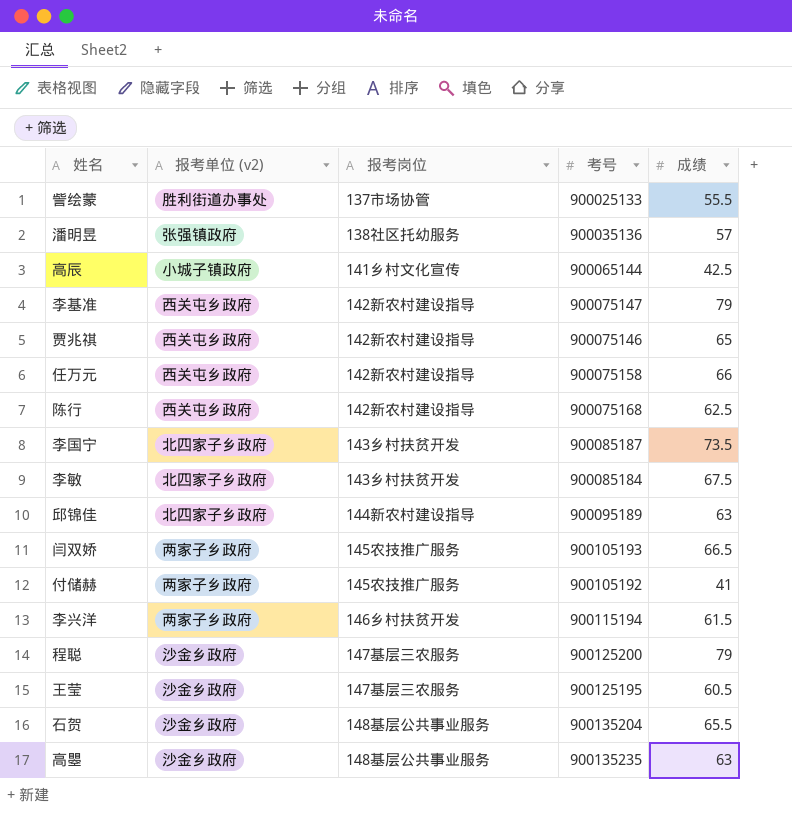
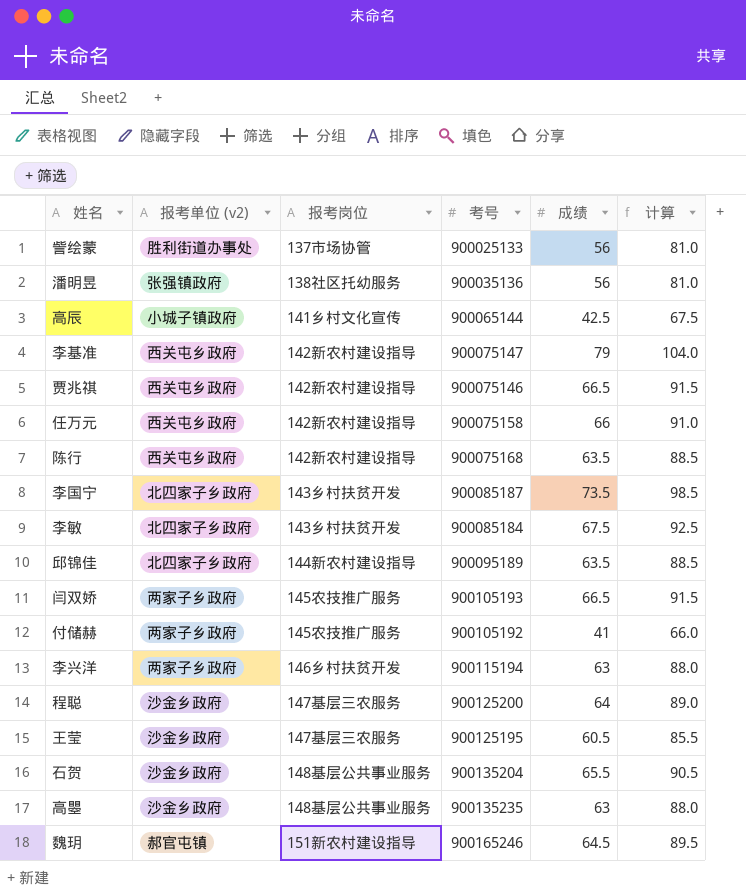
column 计算 | formula: none -> [成绩] + 25
訾绘蒙 | 成绩: 55.5 -> 56
潘明昱 | 成绩: 57 -> 56
贾兆祺 | 成绩: 65 -> 66.5
陈行 | 成绩: 62.5 -> 63.5
邱锦佳 | 成绩: 63 -> 63.5
李兴洋 | 成绩: 61.5 -> 63
程聪 | 成绩: 79 -> 64
row 魏玥: none -> 郝官屯镇 | 151新农村建设指导 | 900165246 | 64.5 | 89.5

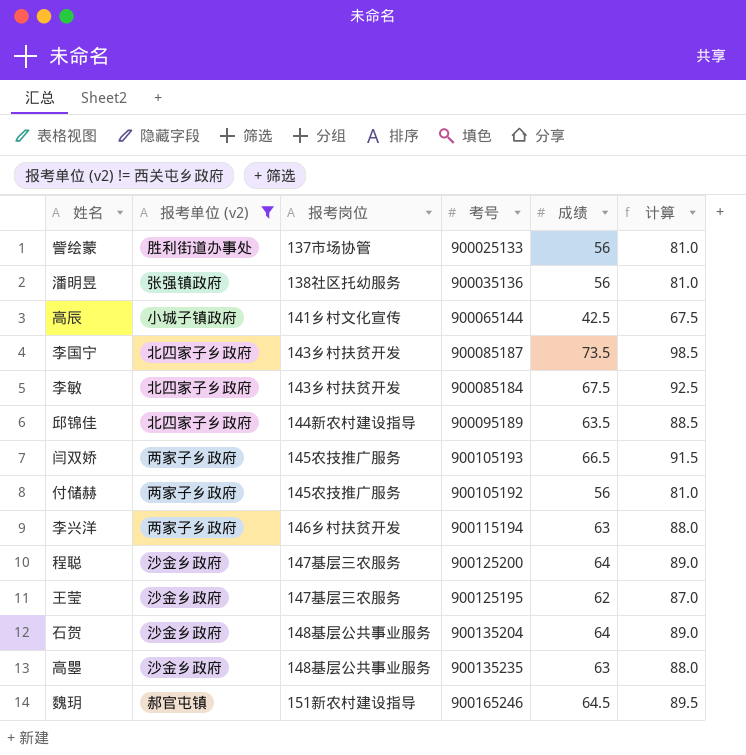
filter: none -> 报考单位 (v2) != 西关屯乡政府
付储赫 | 成绩: 41 -> 56
付储赫 | 计算: 66.0 -> 81.0
王莹 | 成绩: 60.5 -> 62
王莹 | 计算: 85.5 -> 87.0
石贺 | 成绩: 65.5 -> 64
石贺 | 计算: 90.5 -> 89.0

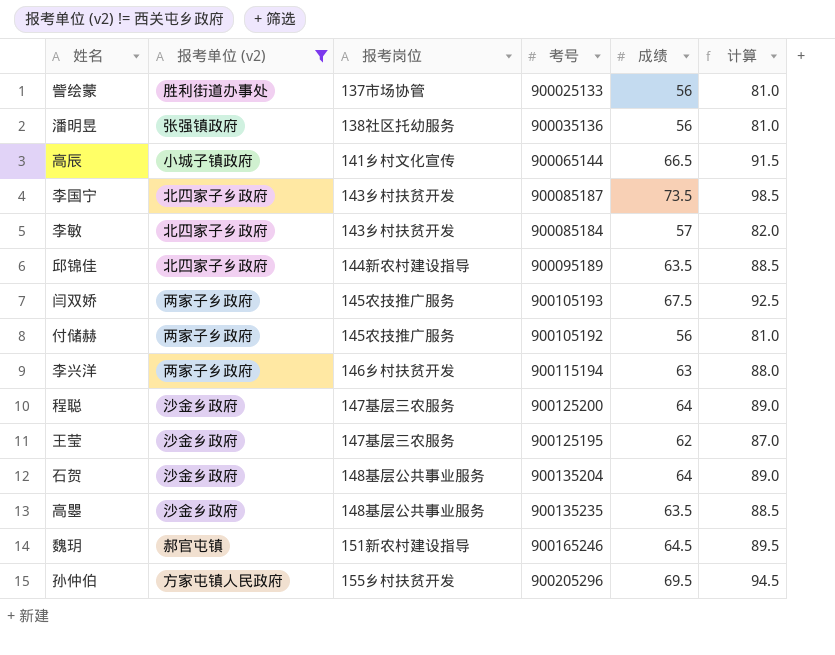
高辰 | 成绩: 42.5 -> 66.5
高辰 | 计算: 67.5 -> 91.5
李敏 | 成绩: 67.5 -> 57
李敏 | 计算: 92.5 -> 82.0
闫双娇 | 成绩: 66.5 -> 67.5
闫双娇 | 计算: 91.5 -> 92.5
高瞾 | 成绩: 63 -> 63.5
高瞾 | 计算: 88.0 -> 88.5
row 孙仲伯: none -> 方家屯镇人民政府 | 155乡村扶贫开发 | 900205296 | 69.5 | 94.5

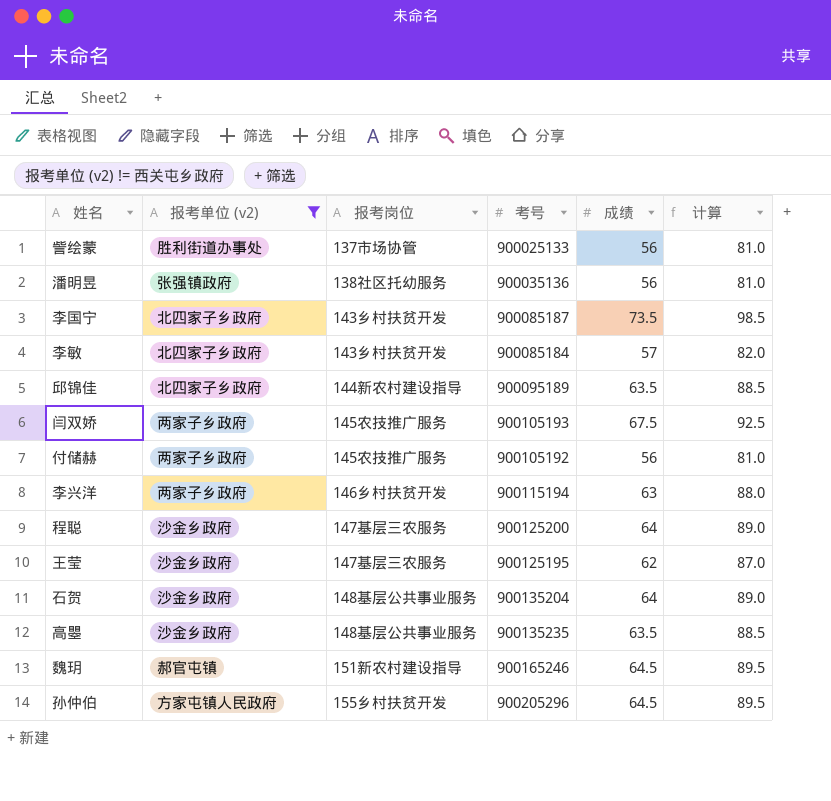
row 高辰: 小城子镇政府 | 141乡村文化宣传 | 900065144 | 66.5 | 91.5 -> none
孙仲伯 | 成绩: 69.5 -> 64.5
孙仲伯 | 计算: 94.5 -> 89.5

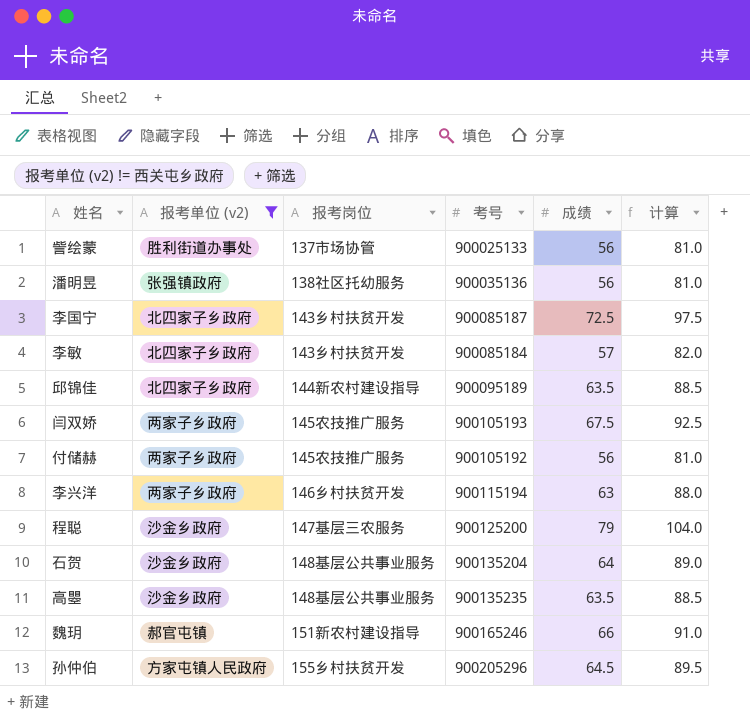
row 王莹: 沙金乡政府 | 147基层三农服务 | 900125195 | 62 | 87.0 -> none
李国宁 | 成绩: 73.5 -> 72.5
李国宁 | 计算: 98.5 -> 97.5
程聪 | 成绩: 64 -> 79
程聪 | 计算: 89.0 -> 104.0
魏玥 | 成绩: 64.5 -> 66
魏玥 | 计算: 89.5 -> 91.0

